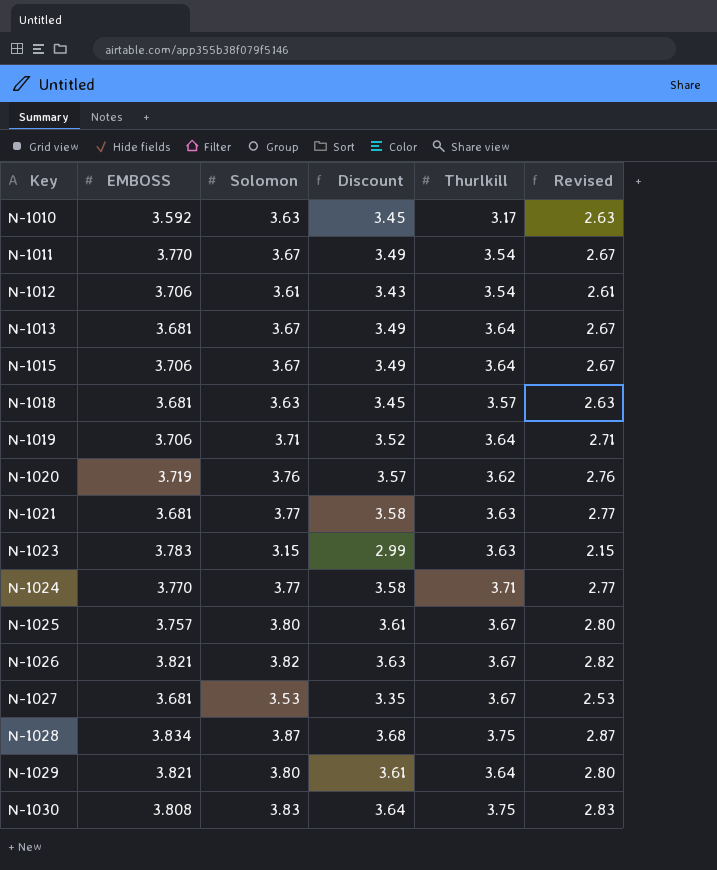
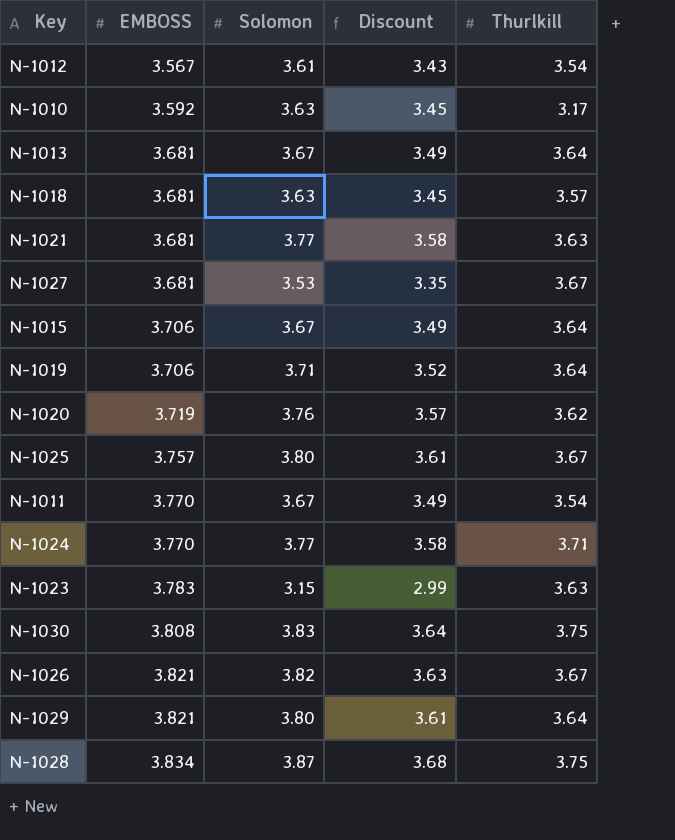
row order: Key ascending -> EMBOSS ascending
column Revised | formula: [Solomon] - 1 -> none
N-1012 | EMBOSS: 3.706 -> 3.567

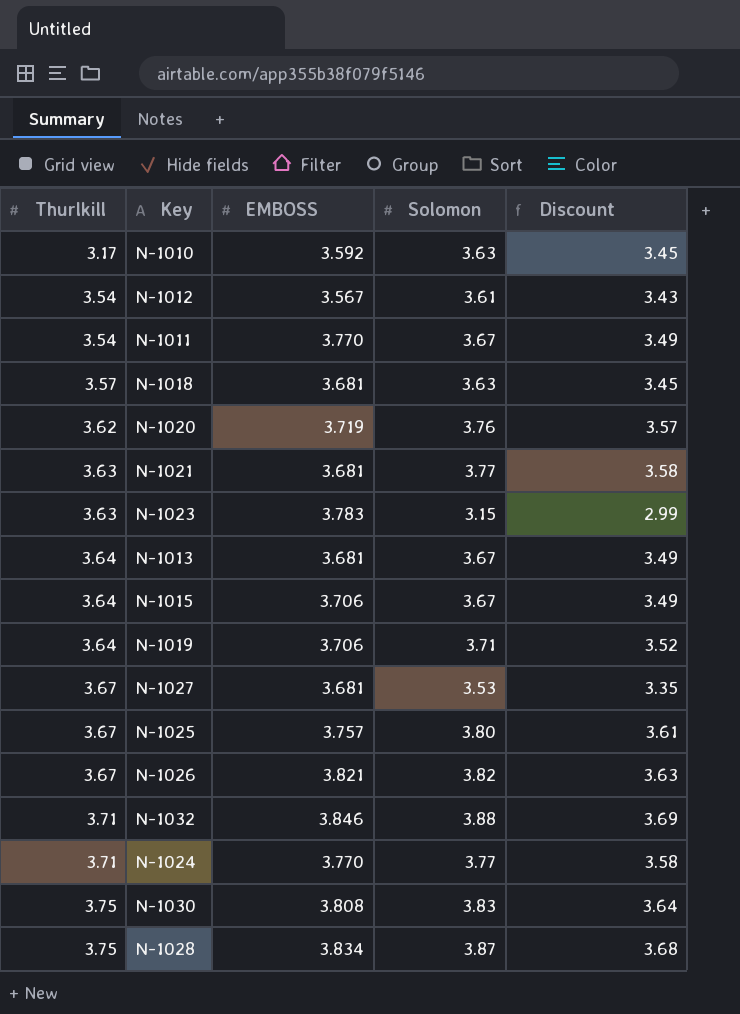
row order: EMBOSS ascending -> Thurlkill ascending
column Thurlkill | position: 5 -> 1
row N-1029: 3.821 | 3.80 | 3.61 | 3.64 -> none
row N-1032: none -> 3.71 | 3.846 | 3.88 | 3.69

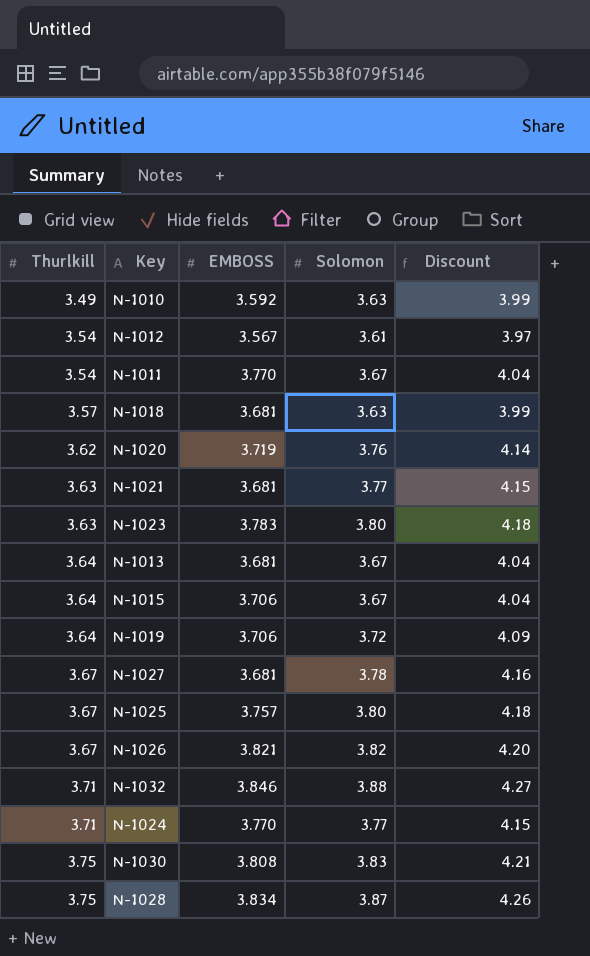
column Discount | formula: [Solomon] * 0.95 -> [Solomon] * 1.1
N-1010 | Thurlkill: 3.17 -> 3.49
N-1023 | Solomon: 3.15 -> 3.80
N-1019 | Solomon: 3.71 -> 3.72
N-1027 | Solomon: 3.53 -> 3.78

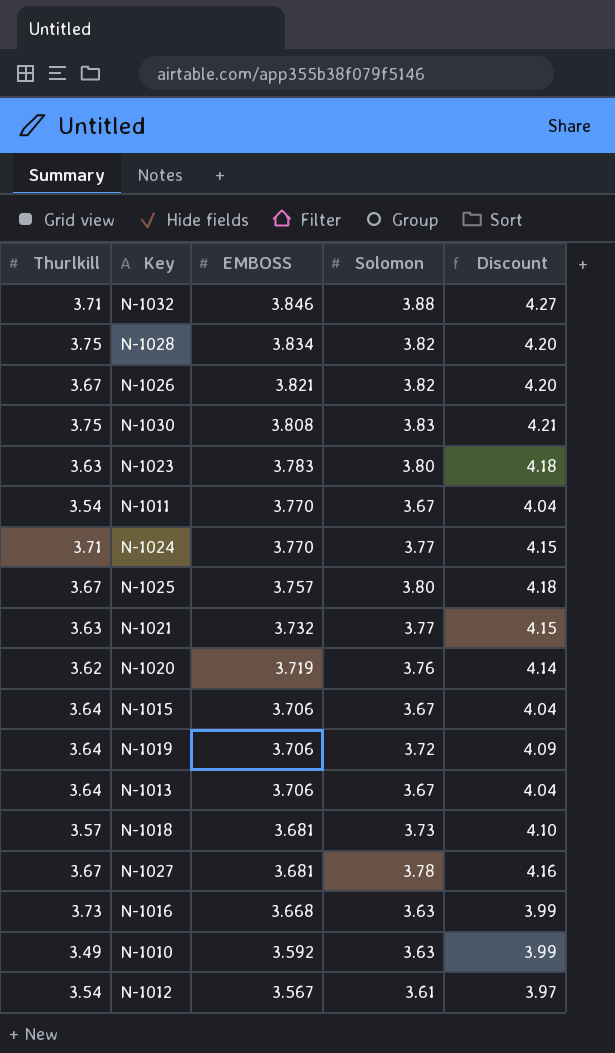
row order: Thurlkill ascending -> EMBOSS descending
N-1028 | Solomon: 3.87 -> 3.82
N-1028 | Discount: 4.26 -> 4.20
N-1021 | EMBOSS: 3.681 -> 3.732
N-1013 | EMBOSS: 3.681 -> 3.706
N-1018 | Solomon: 3.63 -> 3.73
N-1018 | Discount: 3.99 -> 4.10
row N-1016: none -> 3.73 | 3.668 | 3.63 | 3.99

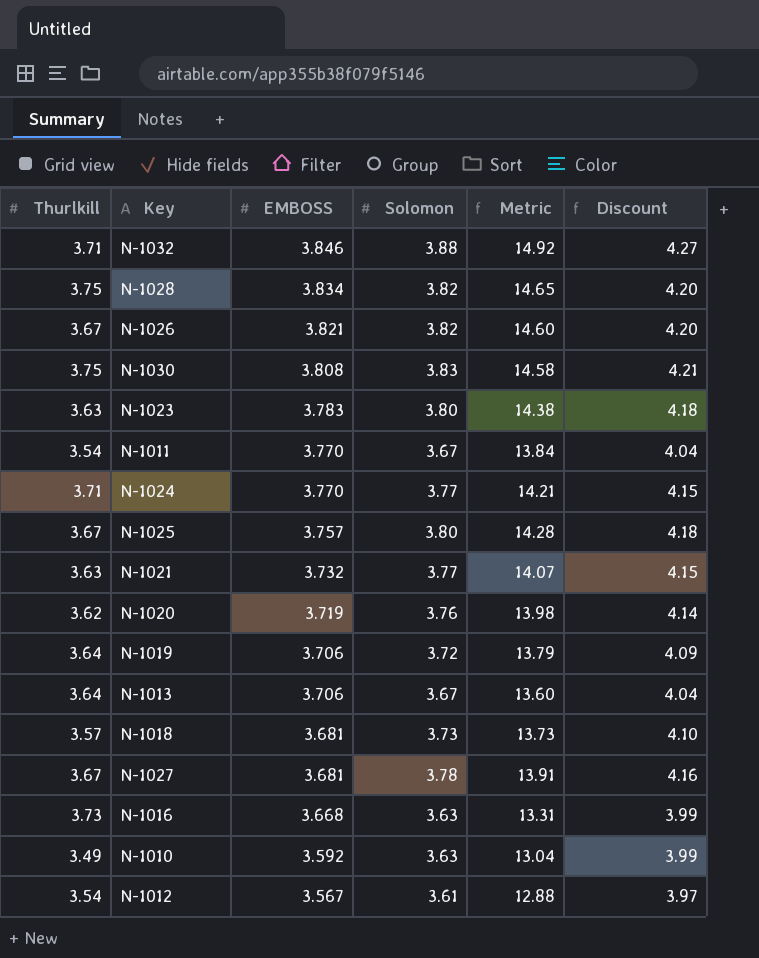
column Metric | formula: none -> [EMBOSS] * [Solomon]
row N-1015: 3.64 | 3.706 | 3.67 | 4.04 -> none

